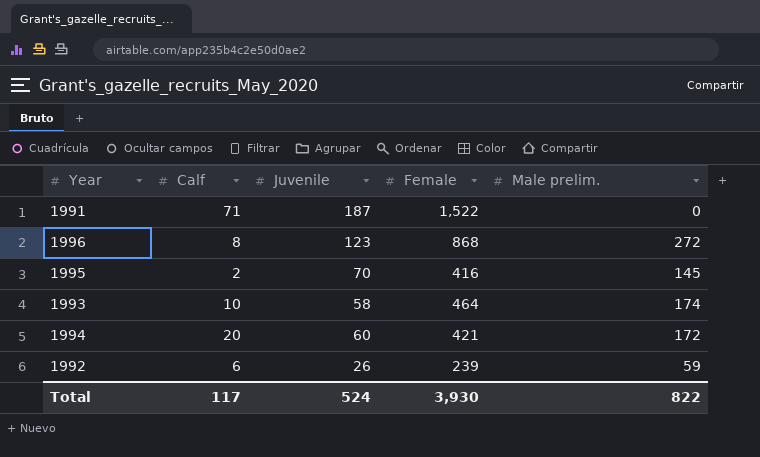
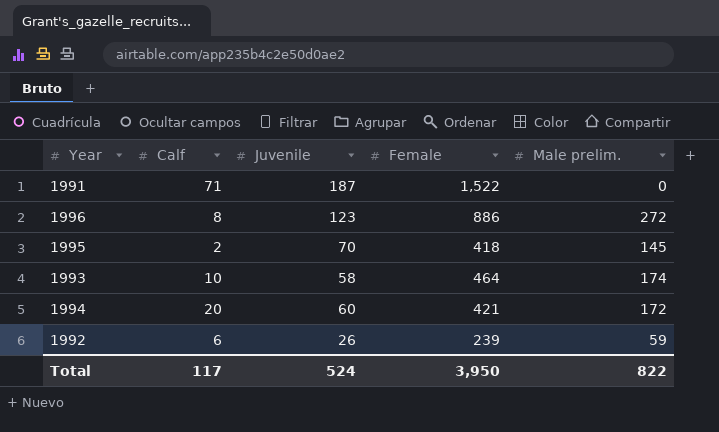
1996 | Female: 868 -> 886
1995 | Female: 416 -> 418
Total | Female: 3,930 -> 3,950

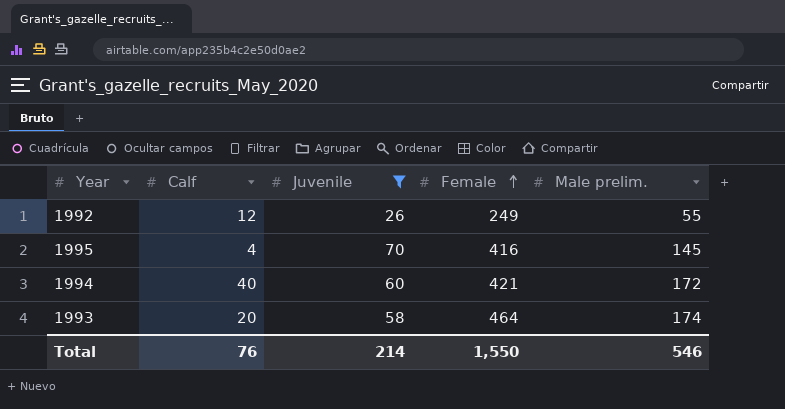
filter: none -> Juvenile <= 70
row order: none -> Female ascending
1992 | Calf: 6 -> 12
1992 | Female: 239 -> 249
1992 | Male prelim.: 59 -> 55
1995 | Calf: 2 -> 4
1995 | Female: 418 -> 416
1994 | Calf: 20 -> 40
1993 | Calf: 10 -> 20
Total | Calf: 117 -> 76
Total | Juvenile: 524 -> 214
Total | Female: 3,950 -> 1,550
Total | Male prelim.: 822 -> 546

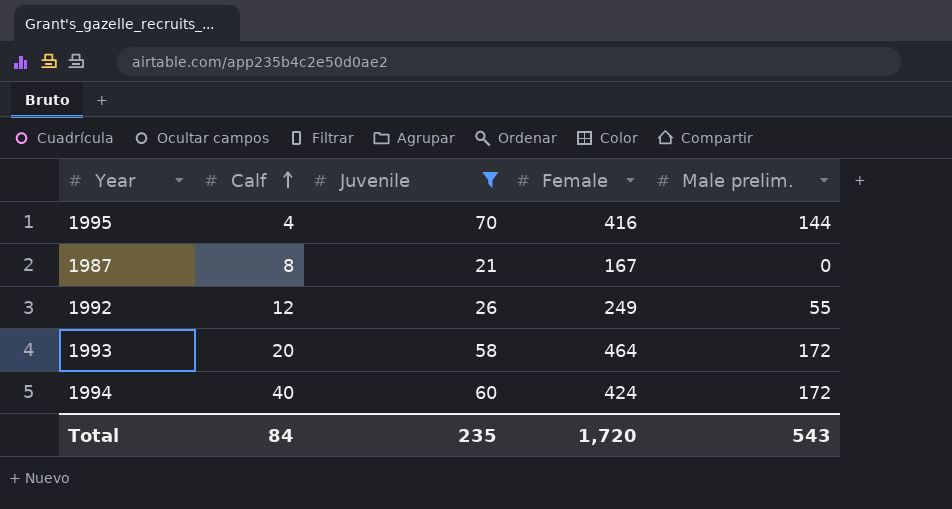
row order: Female ascending -> Calf ascending
1995 | Male prelim.: 145 -> 144
row 1987: none -> 8 | 21 | 167 | 0
1993 | Male prelim.: 174 -> 172
1994 | Female: 421 -> 424
Total | Calf: 76 -> 84
Total | Juvenile: 214 -> 235
Total | Female: 1,550 -> 1,720
Total | Male prelim.: 546 -> 543

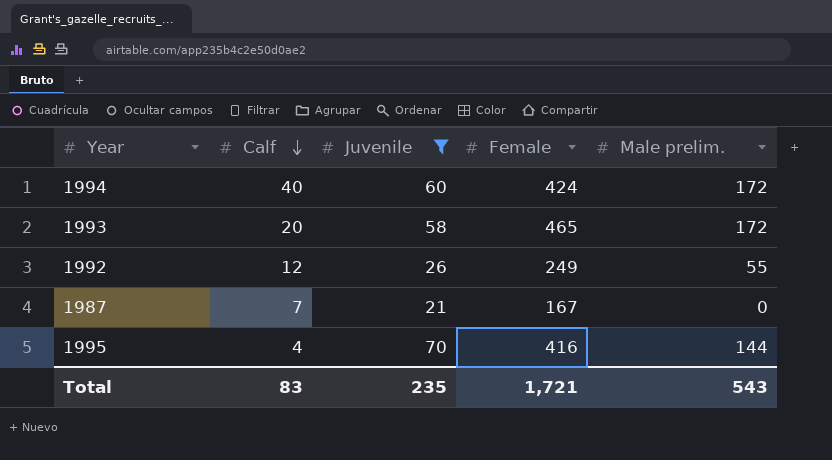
row order: Calf ascending -> Calf descending
1993 | Female: 464 -> 465
1987 | Calf: 8 -> 7
Total | Calf: 84 -> 83
Total | Female: 1,720 -> 1,721

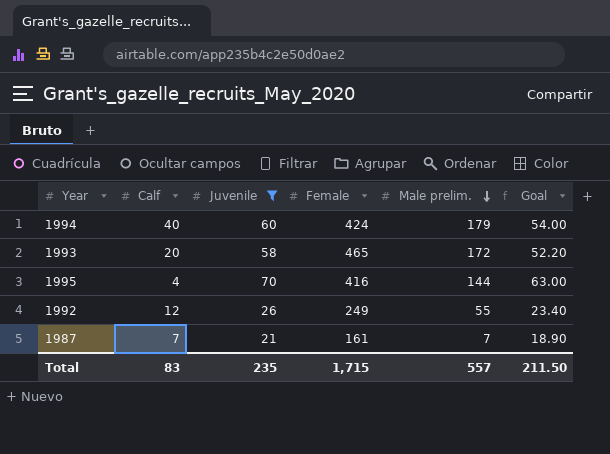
row order: Calf descending -> Male prelim. descending
column Goal | formula: none -> [Juvenile] * 0.9
1994 | Male prelim.: 172 -> 179
1987 | Female: 167 -> 161
1987 | Male prelim.: 0 -> 7
Total | Female: 1,721 -> 1,715
Total | Male prelim.: 543 -> 557

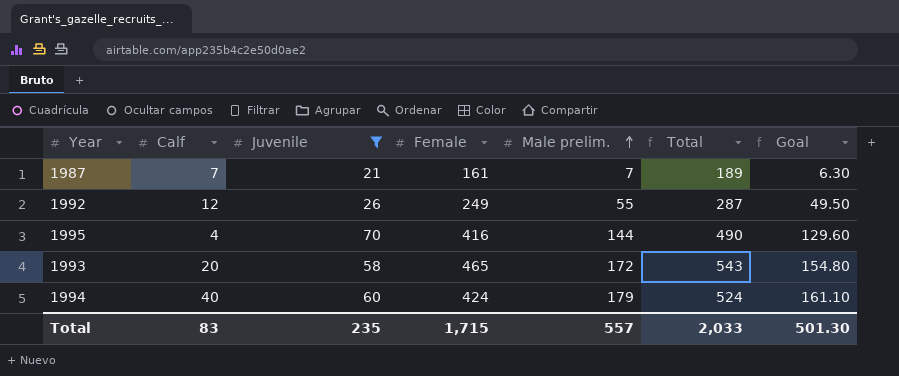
row order: Male prelim. descending -> Male prelim. ascending
column Total | formula: none -> [Calf] + [Juvenile] + [Female]
column Goal | formula: [Juvenile] * 0.9 -> [Male prelim.] * 0.9
Total | Goal: 211.50 -> 501.30

